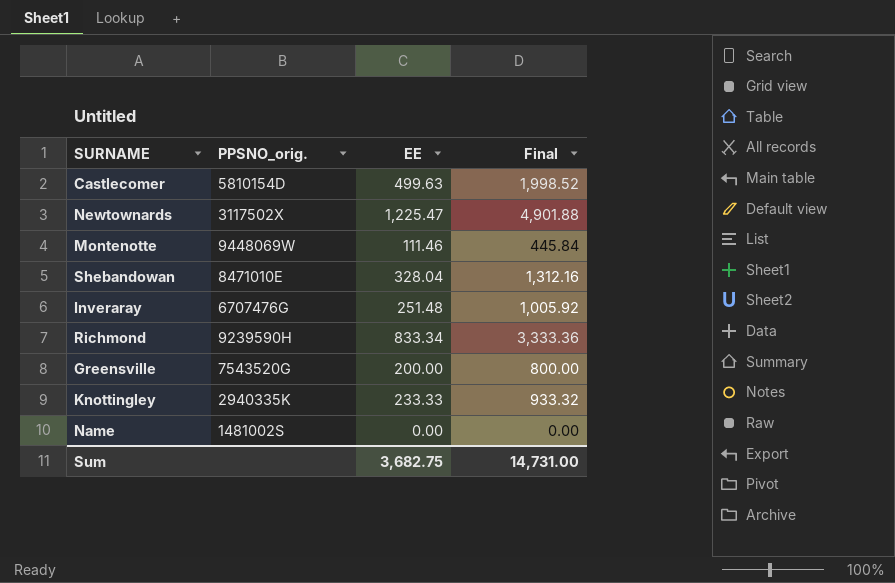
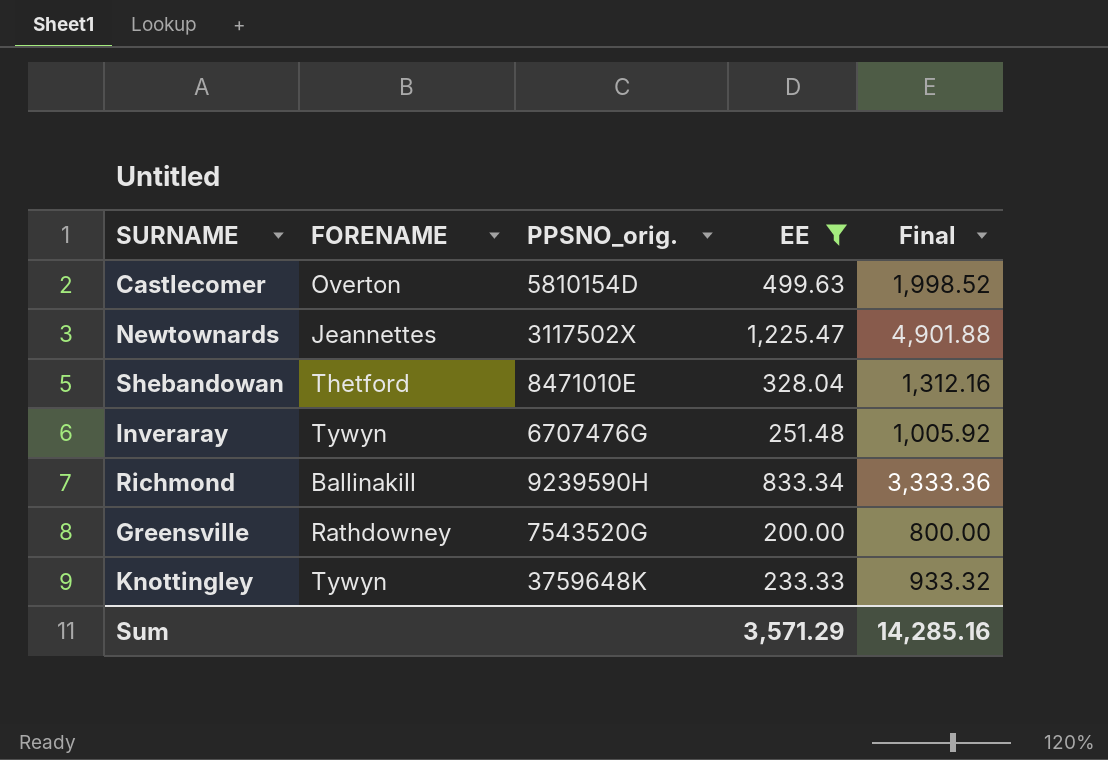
filter: none -> EE >= 200.00
column FORENAME | position: none -> 2
Knottingley | PPSNO_orig.: 2940335K -> 3759648K
Sum | EE: 3,682.75 -> 3,571.29
Sum | Final: 14,731.00 -> 14,285.16

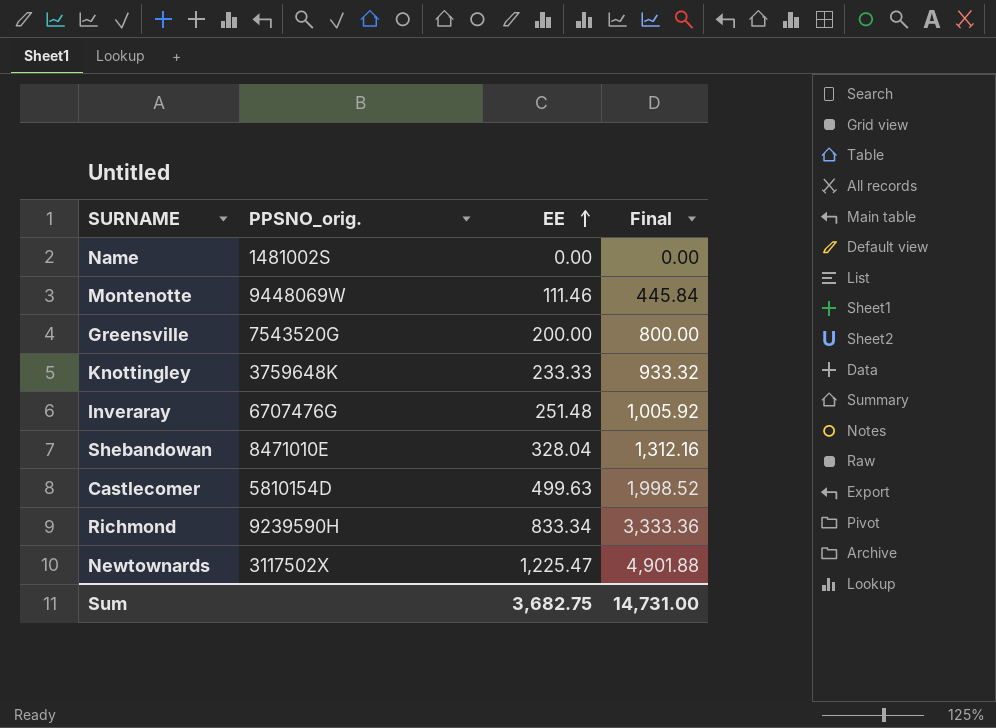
filter: EE >= 200.00 -> none
row order: none -> EE ascending
column FORENAME | position: 2 -> none
Sum | EE: 3,571.29 -> 3,682.75
Sum | Final: 14,285.16 -> 14,731.00

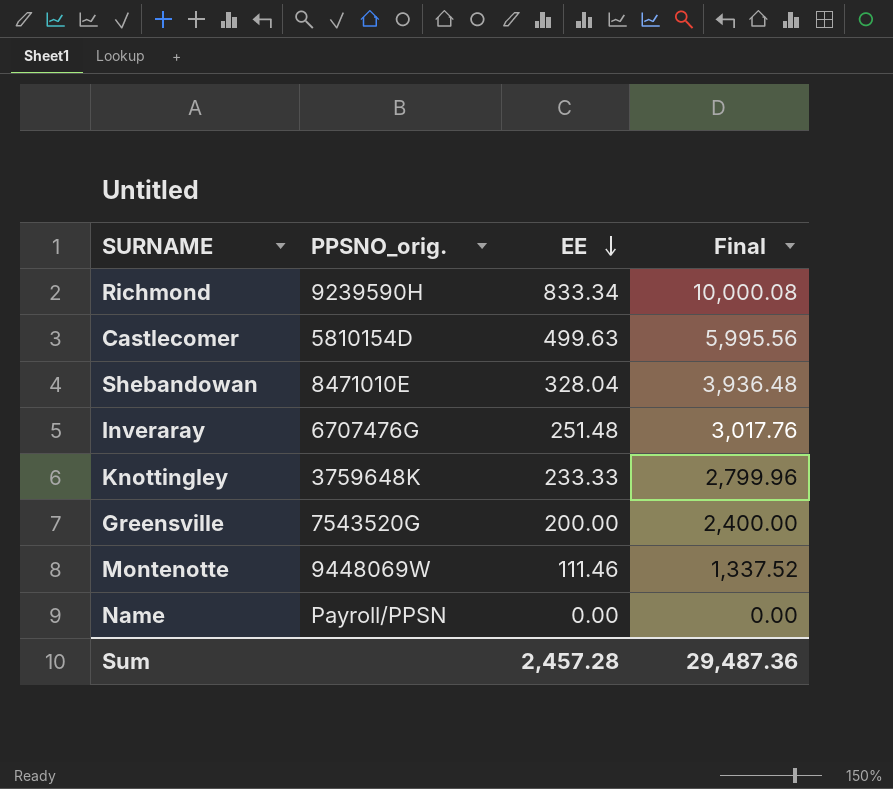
row order: EE ascending -> EE descending
column Final | formula: [EE] * 4 -> [EE] * 12
row Newtownards: 3117502X | 1,225.47 | 4,901.88 -> none
Name | PPSNO_orig.: 1481002S -> Payroll/PPSN
Sum | EE: 3,682.75 -> 2,457.28
Sum | Final: 14,731.00 -> 29,487.36

